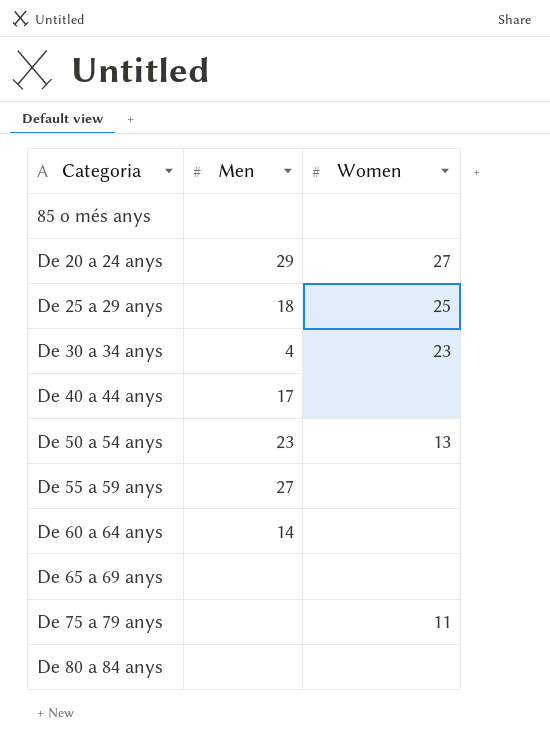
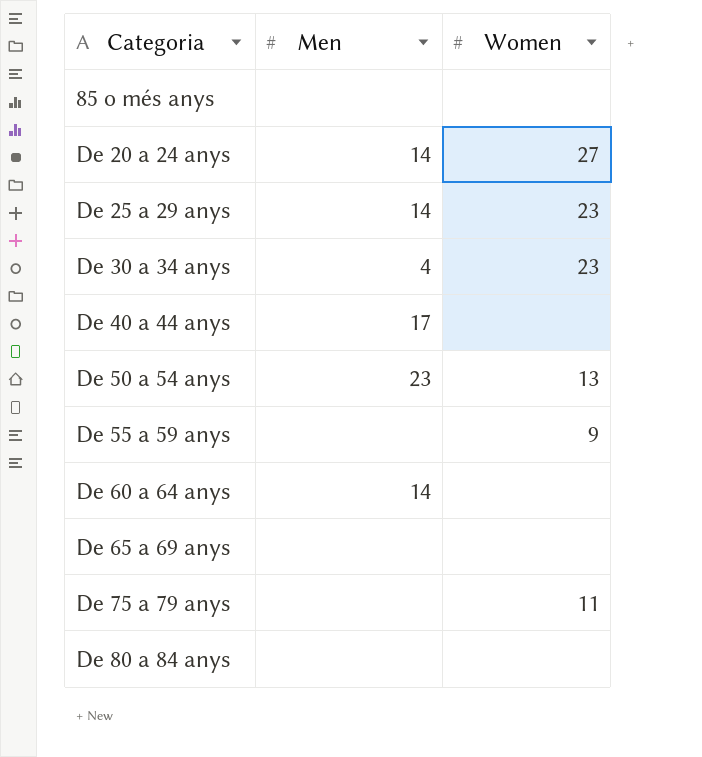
De 20 a 24 anys | Men: 29 -> 14
De 25 a 29 anys | Men: 18 -> 14
De 25 a 29 anys | Women: 25 -> 23
De 55 a 59 anys | Men: 27 -> none
De 55 a 59 anys | Women: none -> 9

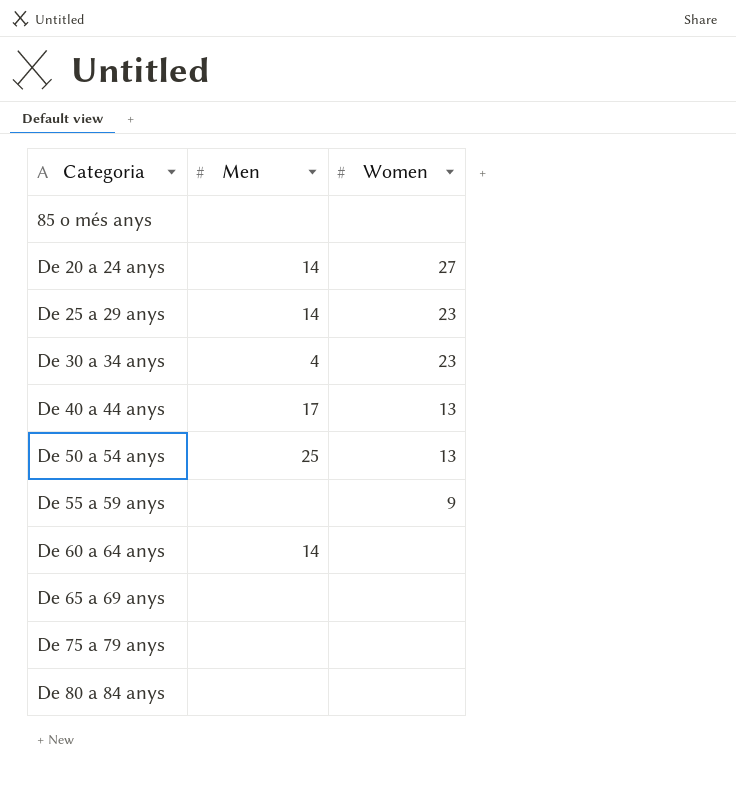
De 40 a 44 anys | Women: none -> 13
De 50 a 54 anys | Men: 23 -> 25
De 75 a 79 anys | Women: 11 -> none

